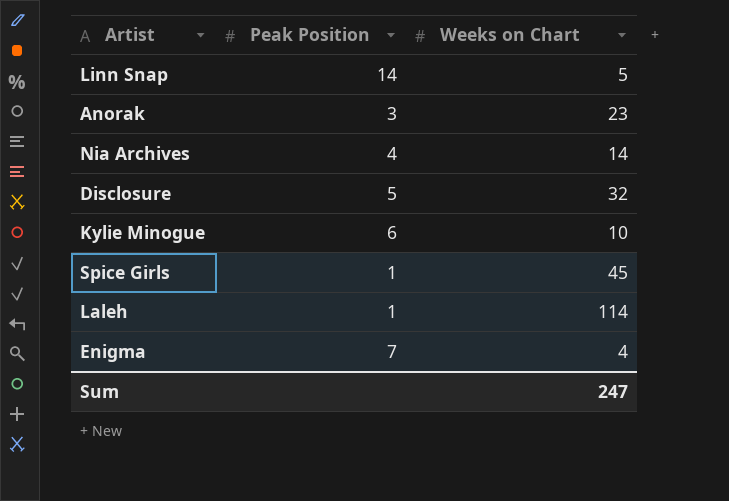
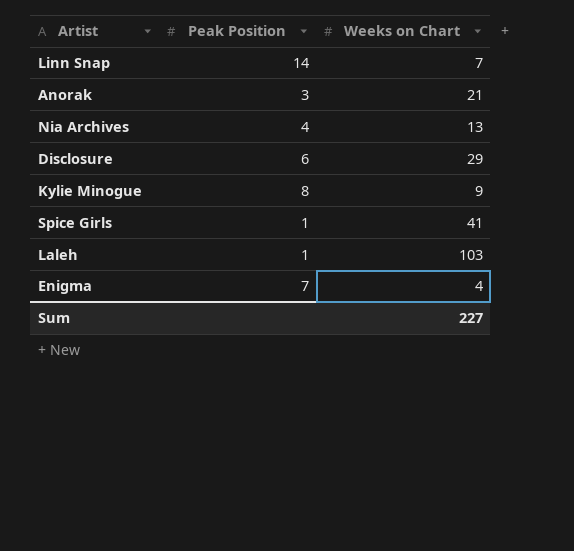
Linn Snap | Weeks on Chart: 5 -> 7
Anorak | Weeks on Chart: 23 -> 21
Nia Archives | Weeks on Chart: 14 -> 13
Disclosure | Peak Position: 5 -> 6
Disclosure | Weeks on Chart: 32 -> 29
Kylie Minogue | Peak Position: 6 -> 8
Kylie Minogue | Weeks on Chart: 10 -> 9
Spice Girls | Weeks on Chart: 45 -> 41
Laleh | Weeks on Chart: 114 -> 103
Sum | Weeks on Chart: 247 -> 227

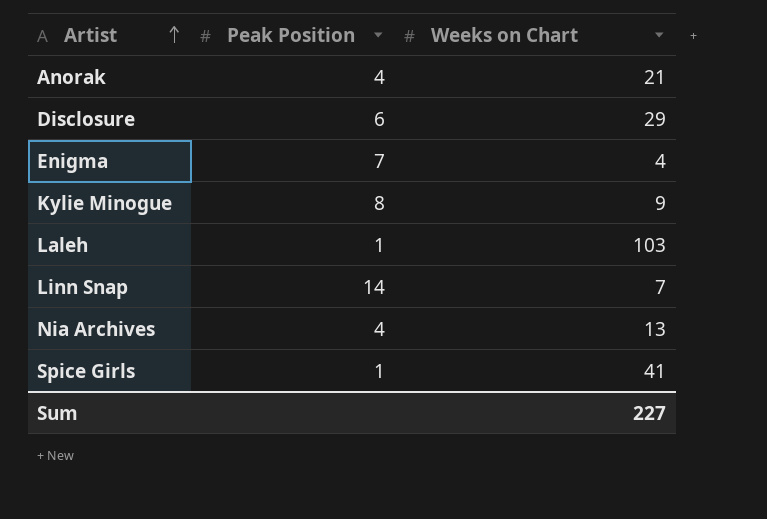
row order: none -> Artist ascending
Anorak | Peak Position: 3 -> 4

